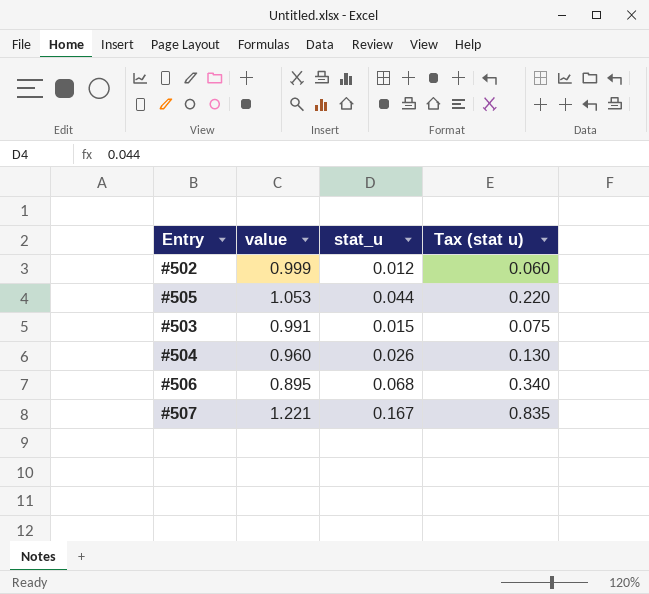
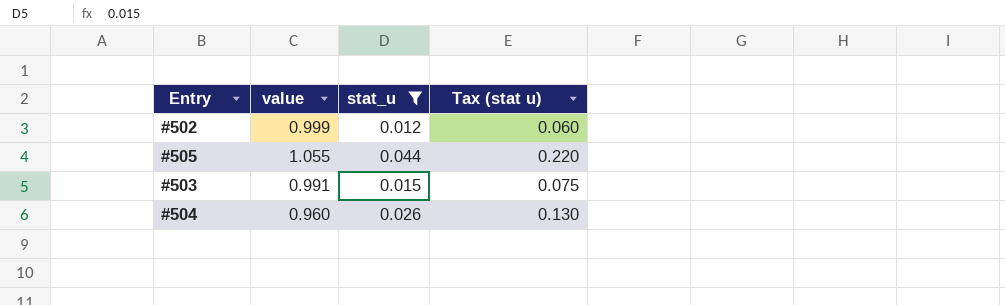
filter: none -> stat_u <= 0.044
#505 | value: 1.053 -> 1.055

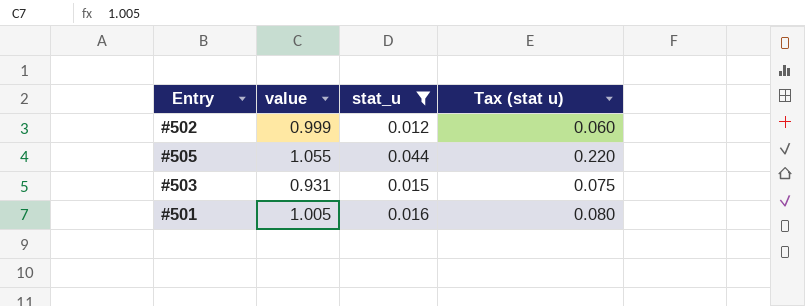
row #504: 0.960 | 0.026 | 0.130 -> none
#503 | value: 0.991 -> 0.931
row #501: none -> 1.005 | 0.016 | 0.080

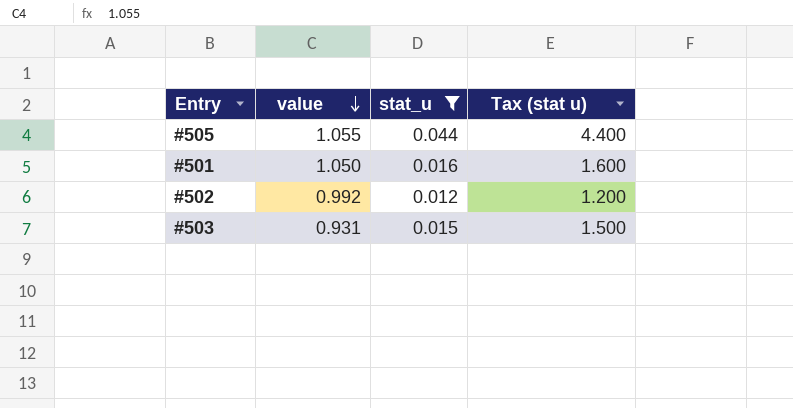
row order: none -> value descending
column Tax (stat u) | formula: [stat_u] * 5 -> [stat_u] * 100
#501 | value: 1.005 -> 1.050
#502 | value: 0.999 -> 0.992

